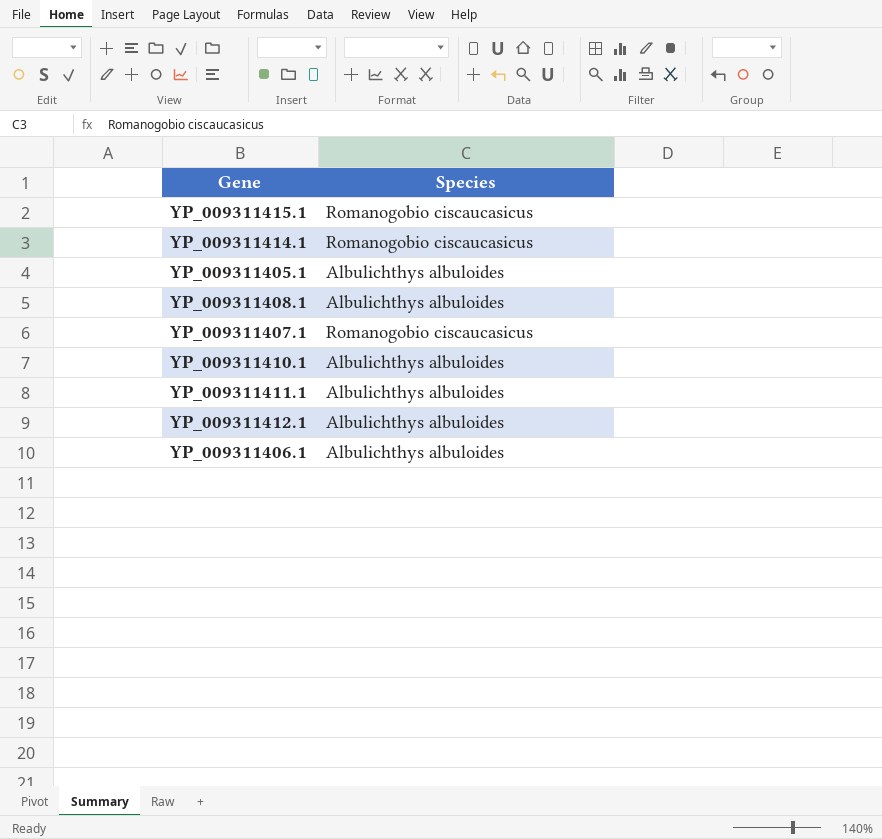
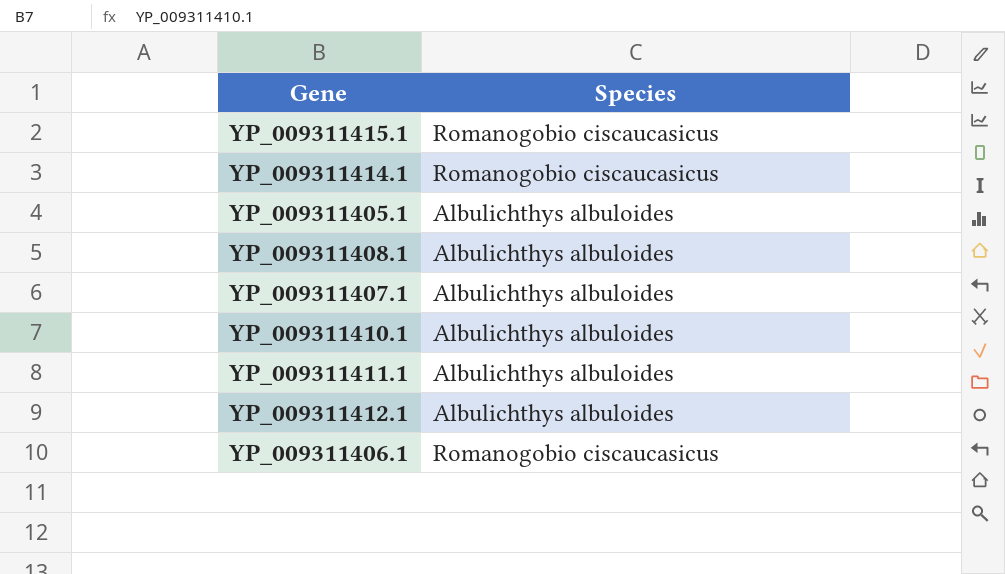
YP_009311407.1 | Species: Romanogobio ciscaucasicus -> Albulichthys albuloides
YP_009311406.1 | Species: Albulichthys albuloides -> Romanogobio ciscaucasicus

